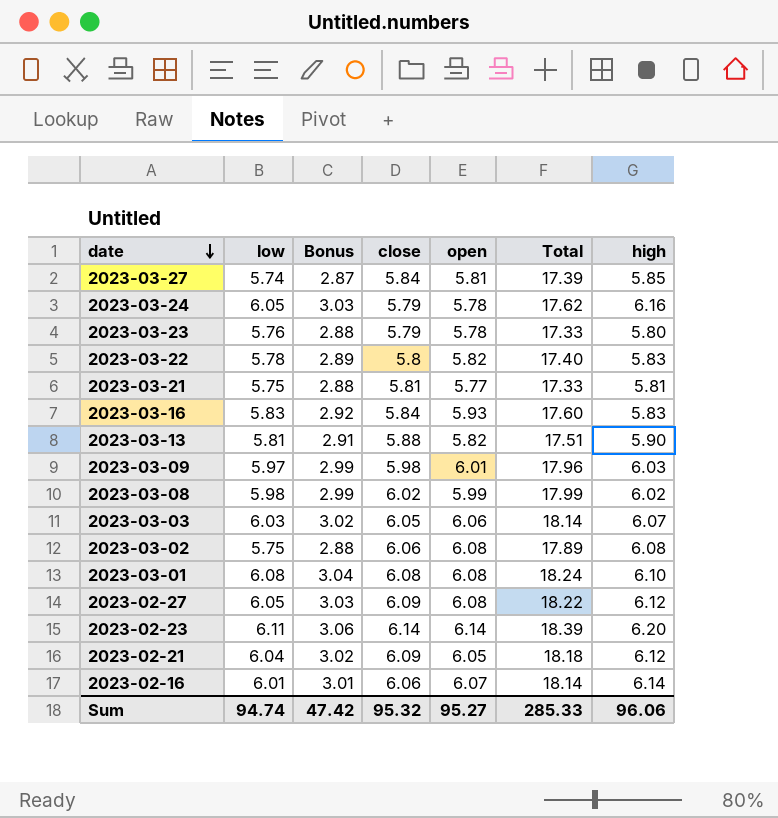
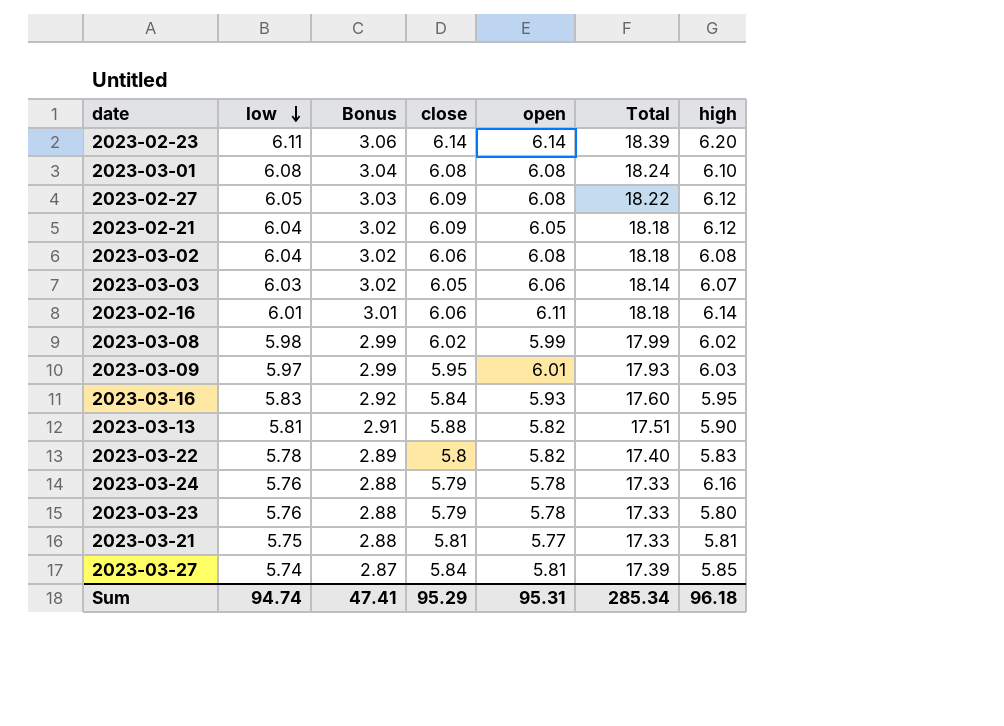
row order: date descending -> low descending
2023-03-02 | low: 5.75 -> 6.04
2023-03-02 | Bonus: 2.88 -> 3.02
2023-03-02 | Total: 17.89 -> 18.18
2023-02-16 | open: 6.07 -> 6.11
2023-02-16 | Total: 18.14 -> 18.18
2023-03-09 | close: 5.98 -> 5.95
2023-03-09 | Total: 17.96 -> 17.93
2023-03-16 | high: 5.83 -> 5.95
2023-03-24 | low: 6.05 -> 5.76
2023-03-24 | Bonus: 3.03 -> 2.88
2023-03-24 | Total: 17.62 -> 17.33
Sum | Bonus: 47.42 -> 47.41
Sum | close: 95.32 -> 95.29
Sum | open: 95.27 -> 95.31
Sum | Total: 285.33 -> 285.34
Sum | high: 96.06 -> 96.18

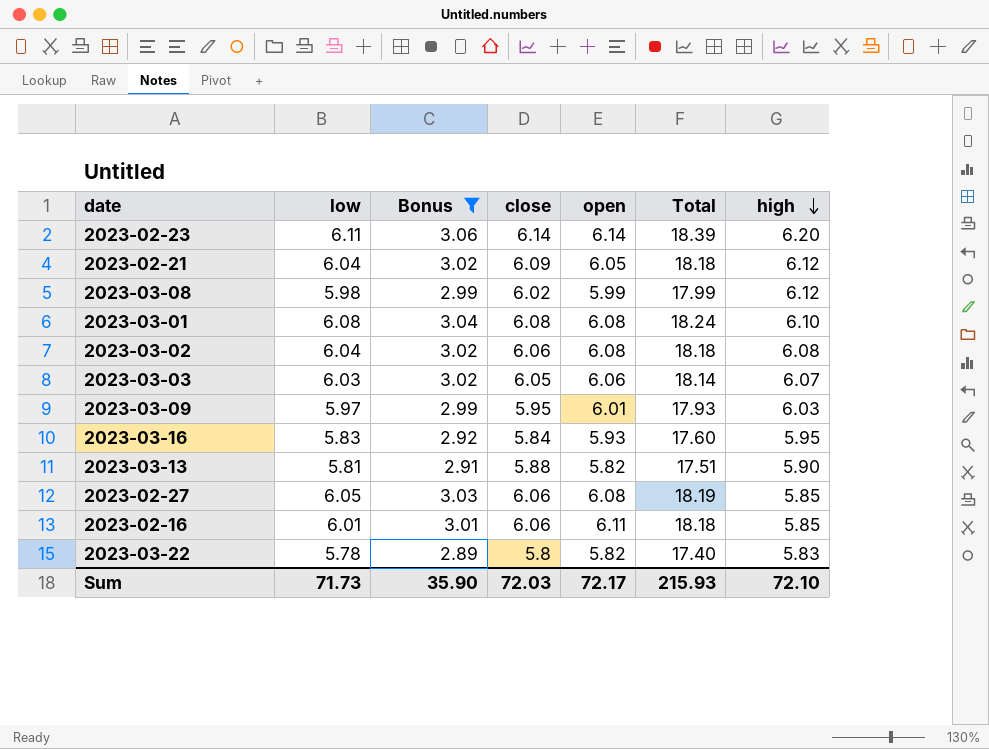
filter: none -> Bonus >= 2.89
row order: low descending -> high descending
2023-03-08 | high: 6.02 -> 6.12
2023-02-27 | close: 6.09 -> 6.06
2023-02-27 | Total: 18.22 -> 18.19
2023-02-27 | high: 6.12 -> 5.85
2023-02-16 | high: 6.14 -> 5.85
Sum | low: 94.74 -> 71.73
Sum | Bonus: 47.41 -> 35.90
Sum | close: 95.29 -> 72.03
Sum | open: 95.31 -> 72.17
Sum | Total: 285.34 -> 215.93
Sum | high: 96.18 -> 72.10

